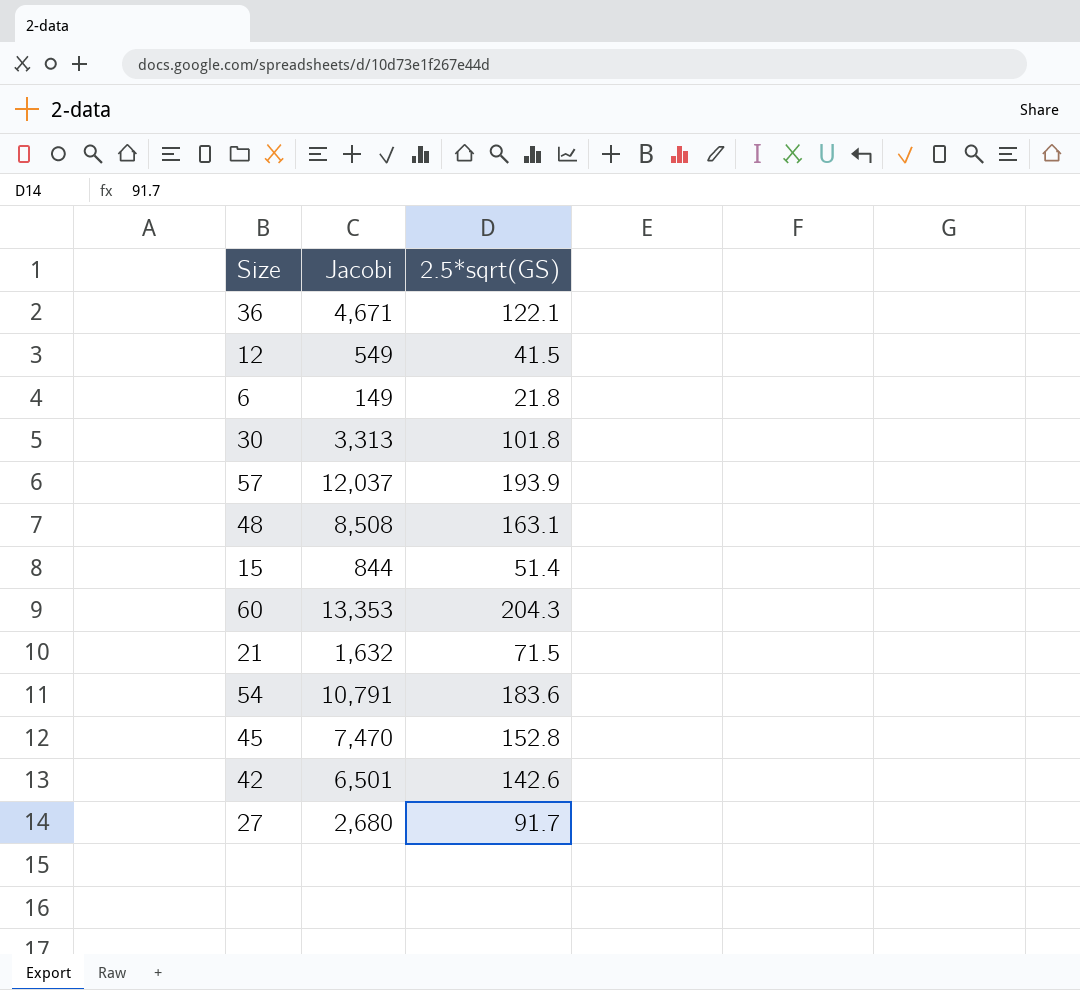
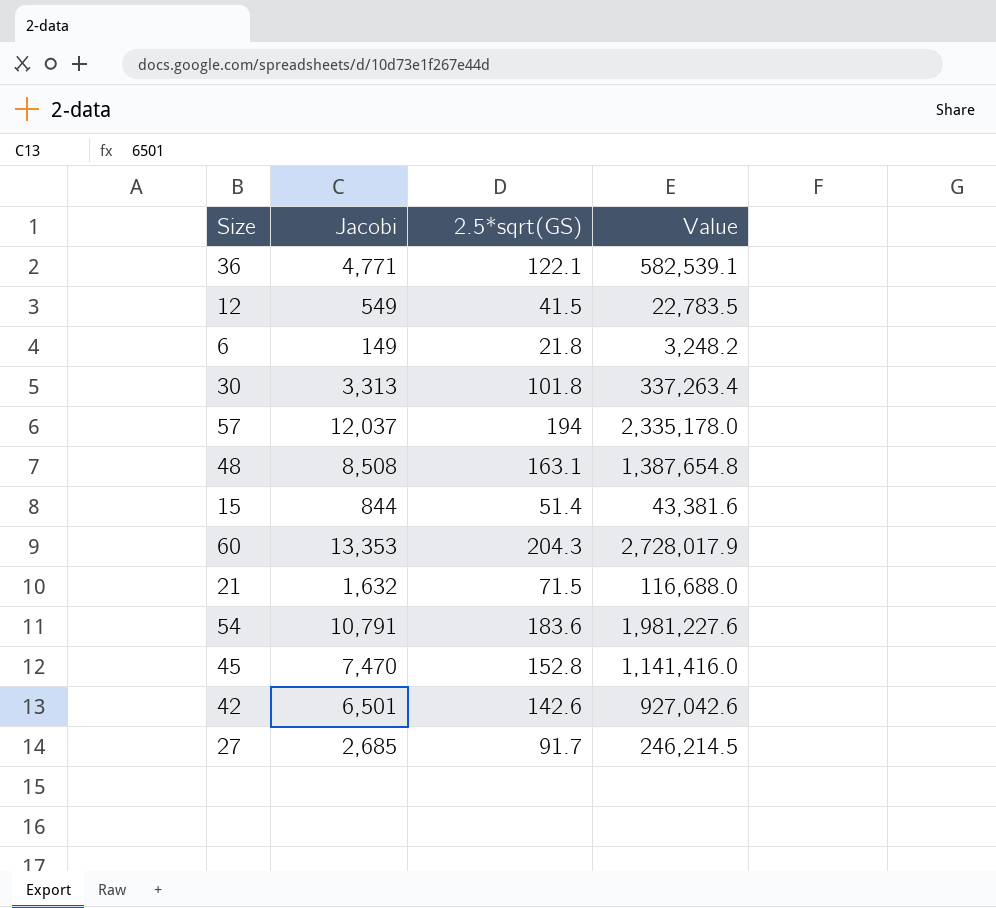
column Value | formula: none -> [Jacobi] * [2.5*sqrt(GS)]
36 | Jacobi: 4,671 -> 4,771
57 | 2.5*sqrt(GS): 193.9 -> 194
27 | Jacobi: 2,680 -> 2,685

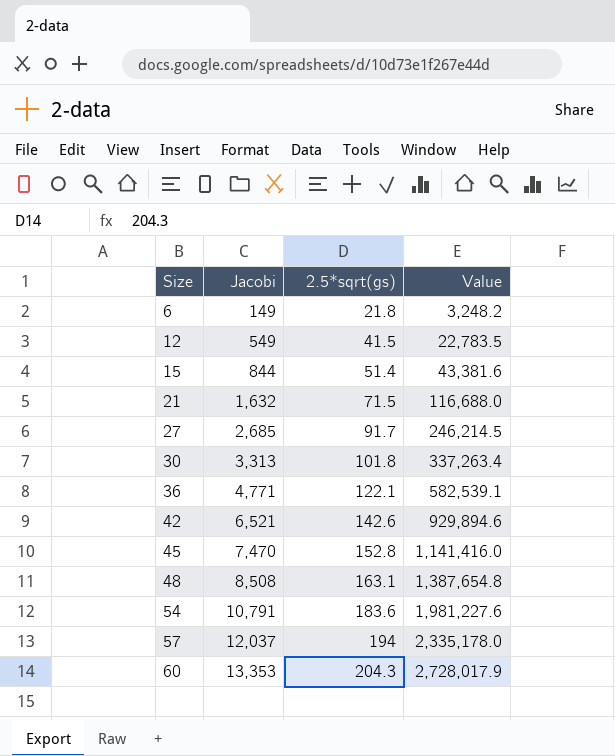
row order: none -> Size ascending
column name: 2.5*sqrt(GS) -> 2.5*sqrt(gs)
42 | Jacobi: 6,501 -> 6,521
42 | Value: 927,042.6 -> 929,894.6

